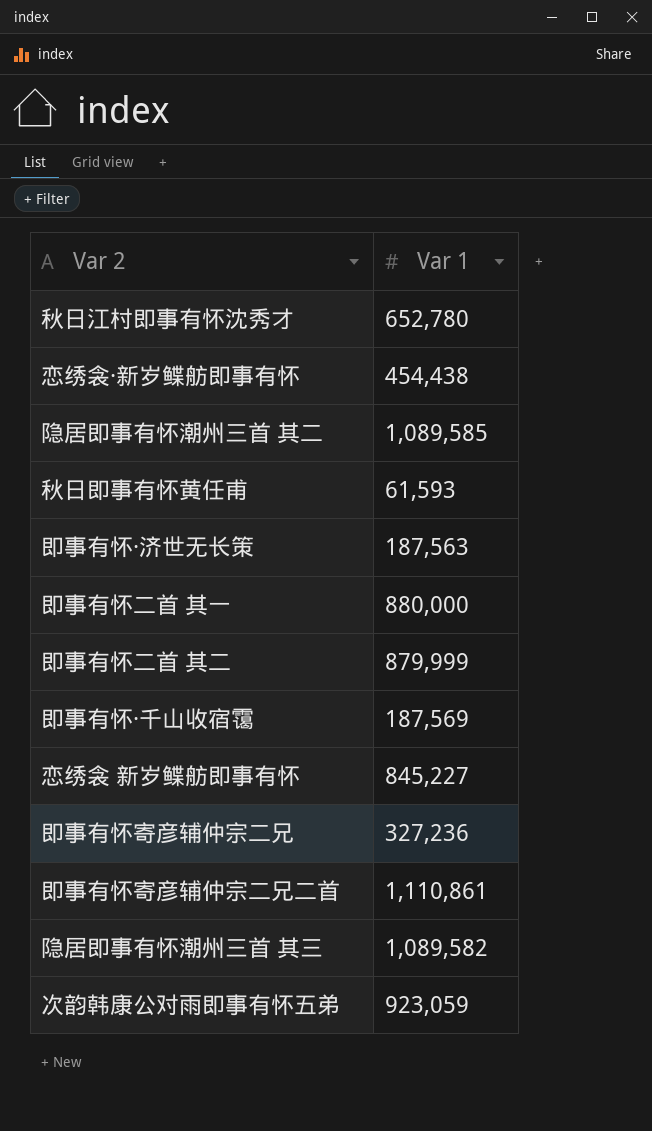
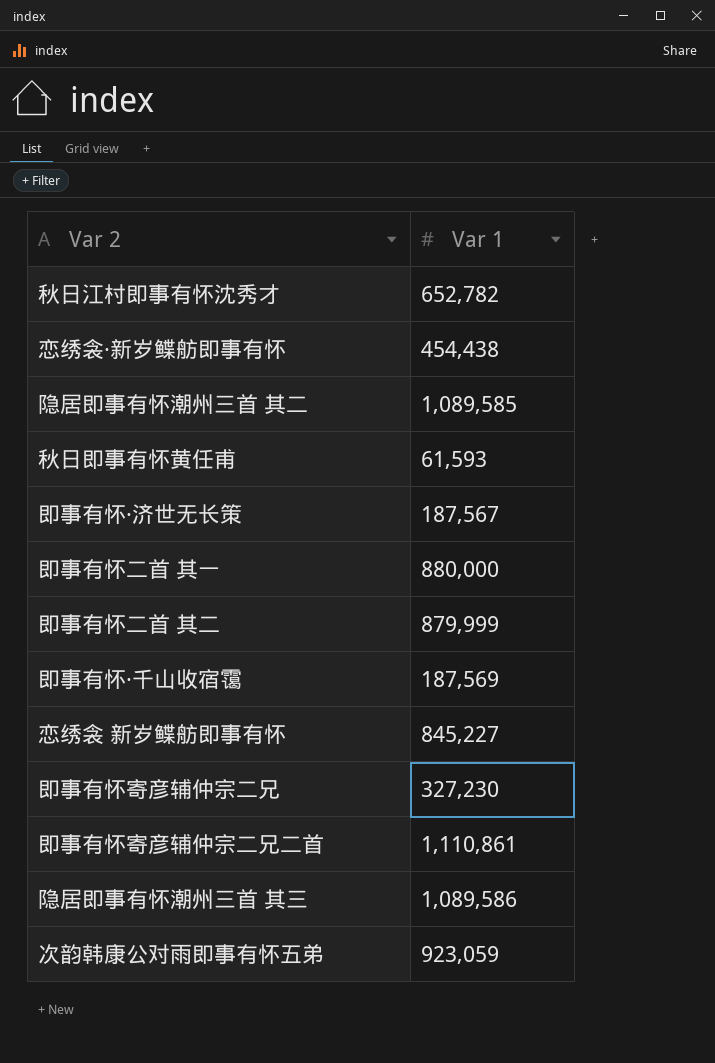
秋日江村即事有怀沈秀才 | Var 1: 652,780 -> 652,782
即事有怀·济世无长策 | Var 1: 187,563 -> 187,567
即事有怀寄彦辅仲宗二兄 | Var 1: 327,236 -> 327,230
隐居即事有怀潮州三首 其三 | Var 1: 1,089,582 -> 1,089,586

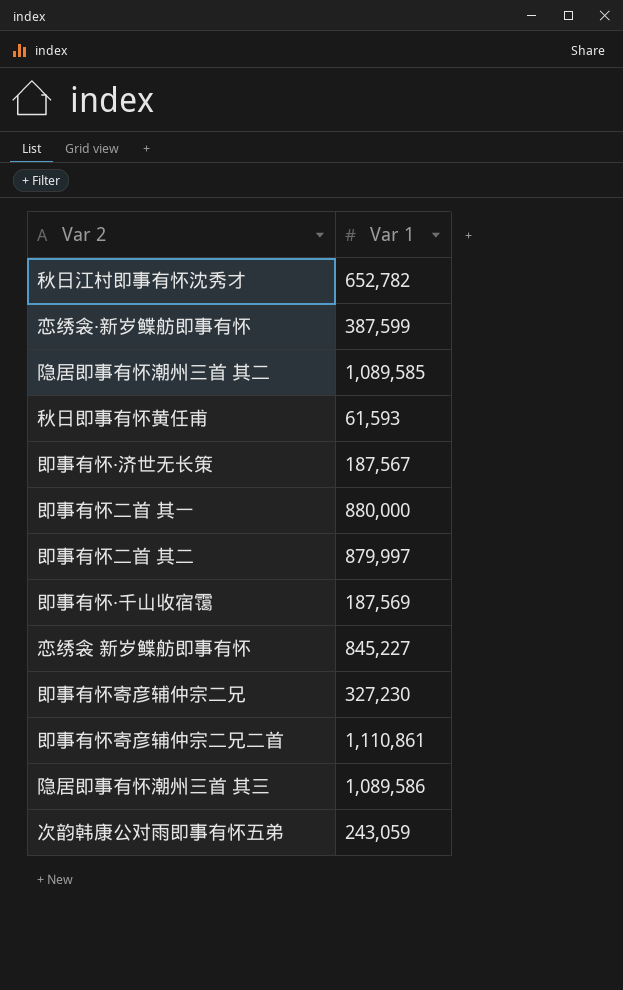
恋绣衾·新岁鲽舫即事有怀 | Var 1: 454,438 -> 387,599
即事有怀二首 其二 | Var 1: 879,999 -> 879,997
次韵韩康公对雨即事有怀五弟 | Var 1: 923,059 -> 243,059

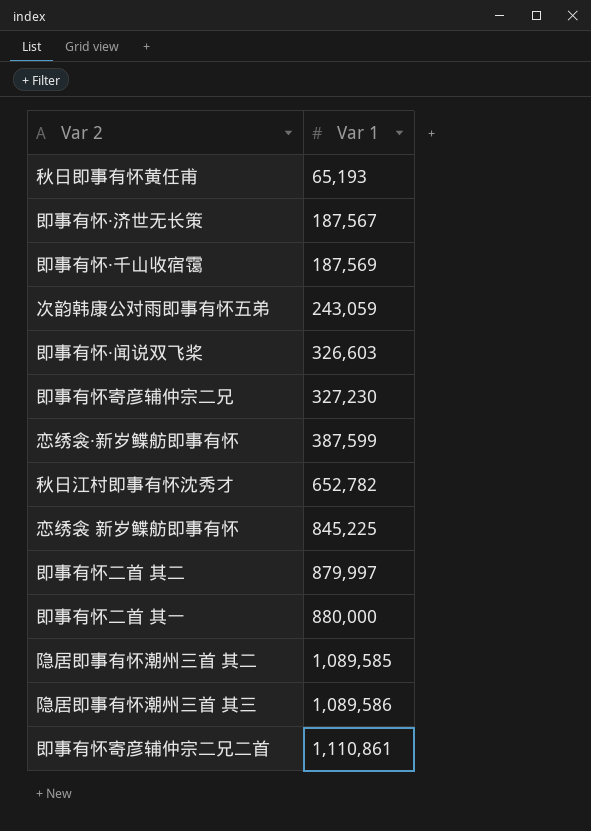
row order: none -> Var 1 ascending
秋日即事有怀黄任甫 | Var 1: 61,593 -> 65,193
row 即事有怀·闻说双飞桨: none -> 326,603
恋绣衾 新岁鲽舫即事有怀 | Var 1: 845,227 -> 845,225

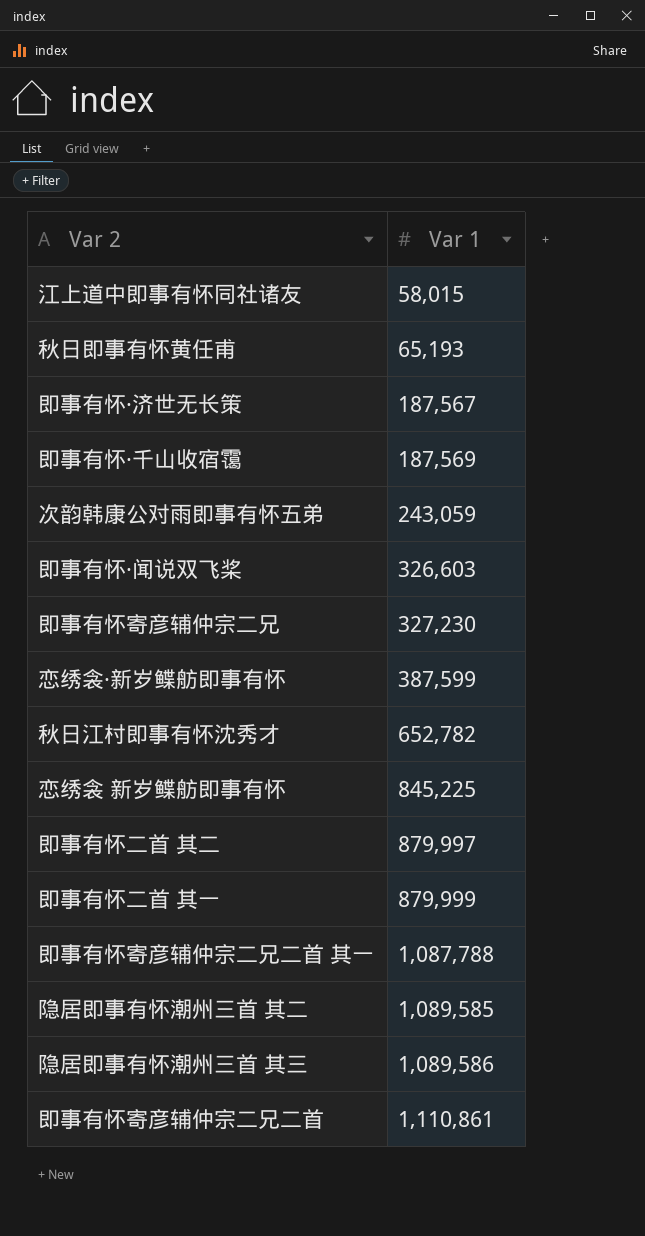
row 江上道中即事有怀同社诸友: none -> 58,015
即事有怀二首 其一 | Var 1: 880,000 -> 879,999
row 即事有怀寄彦辅仲宗二兄二首 其一: none -> 1,087,788

